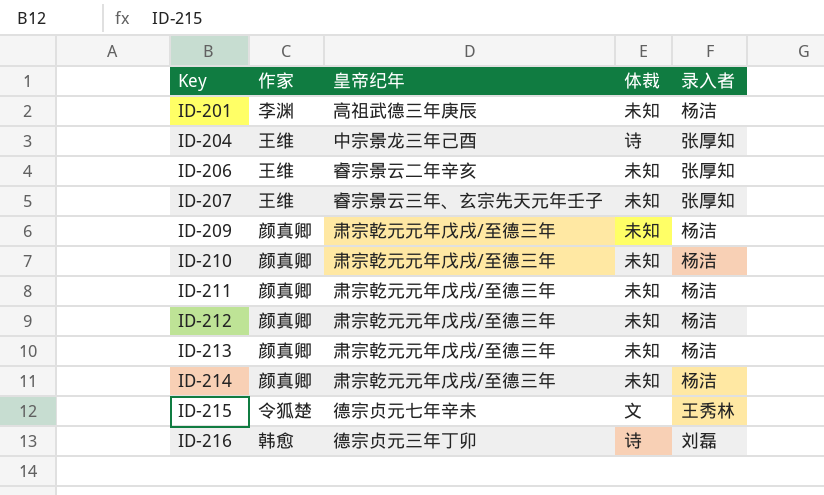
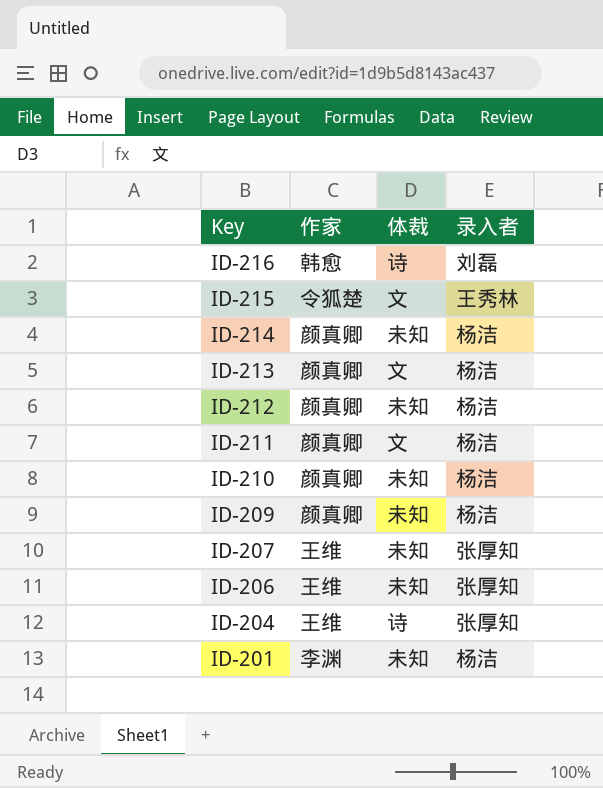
row order: Key ascending -> Key descending
column 皇帝纪年 | position: 3 -> none
ID-213 | 体裁: 未知 -> 文
ID-211 | 体裁: 未知 -> 文

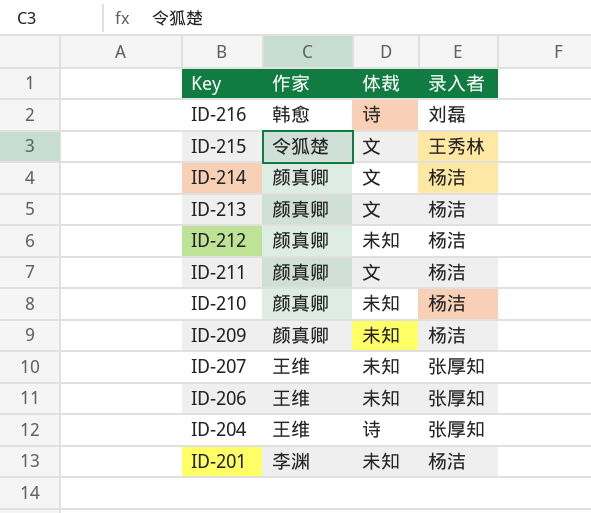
ID-214 | 体裁: 未知 -> 文

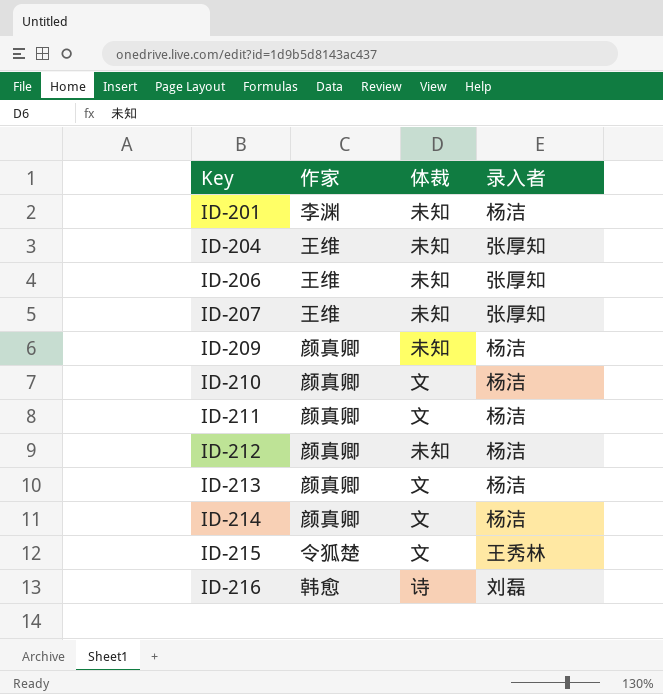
row order: Key descending -> Key ascending
ID-204 | 体裁: 诗 -> 未知
ID-210 | 体裁: 未知 -> 文

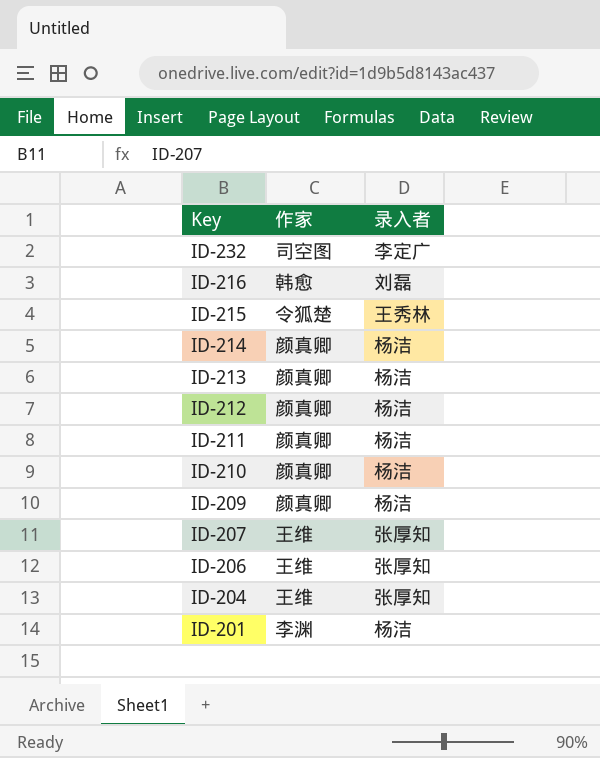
row order: Key ascending -> Key descending
column 体裁 | position: 3 -> none
row ID-232: none -> 司空图 | 李定广

